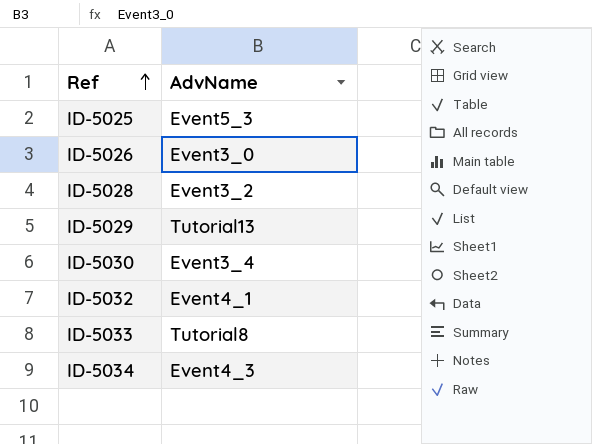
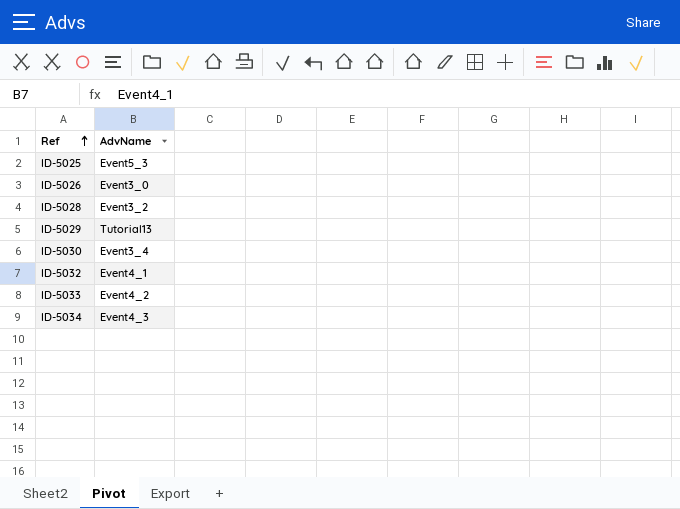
ID-5033 | AdvName: Tutorial8 -> Event4_2

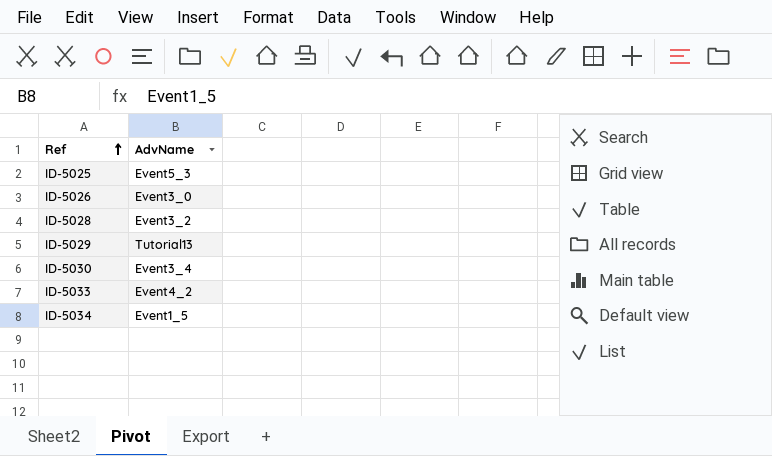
row ID-5032: Event4_1 -> none
ID-5034 | AdvName: Event4_3 -> Event1_5

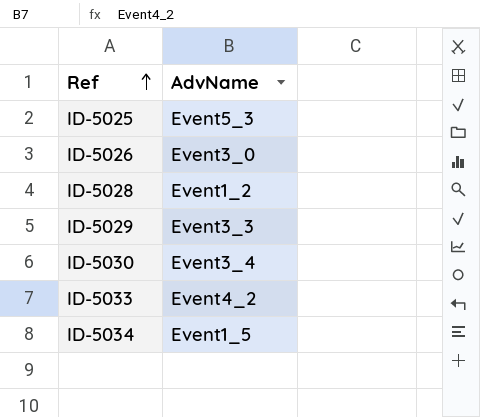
ID-5028 | AdvName: Event3_2 -> Event1_2
ID-5029 | AdvName: Tutorial13 -> Event3_3

